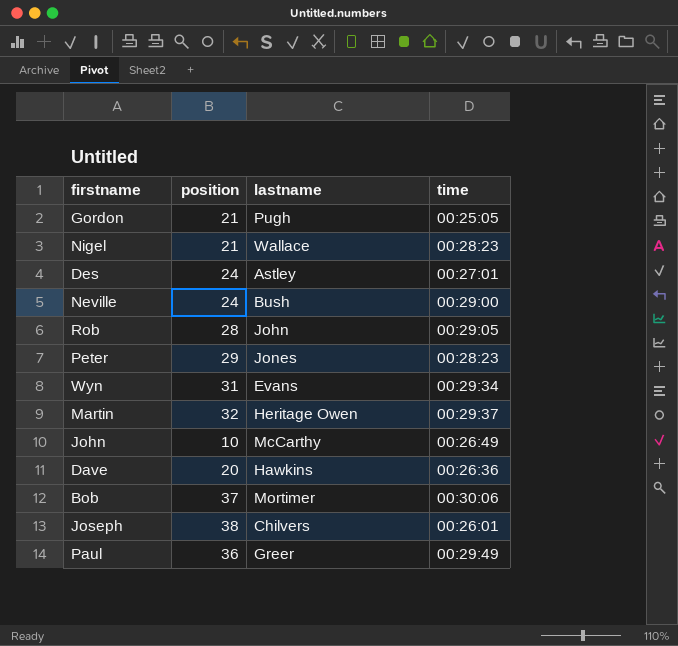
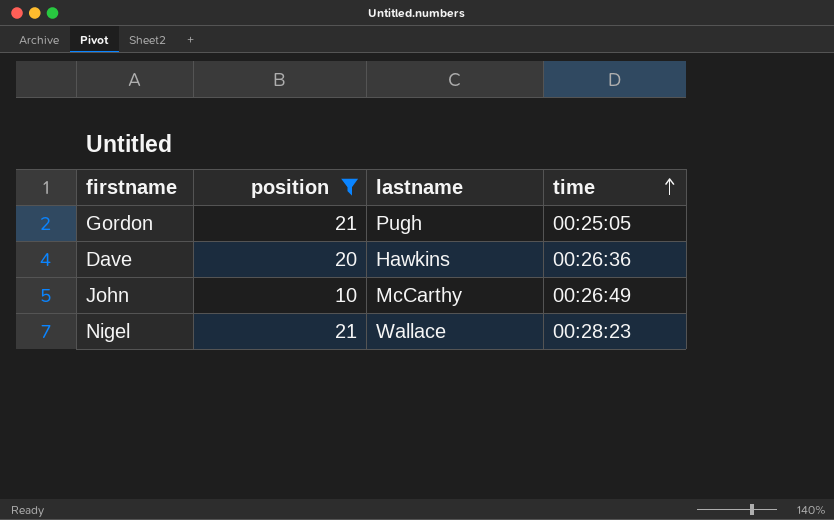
filter: none -> position <= 21
row order: none -> time ascending

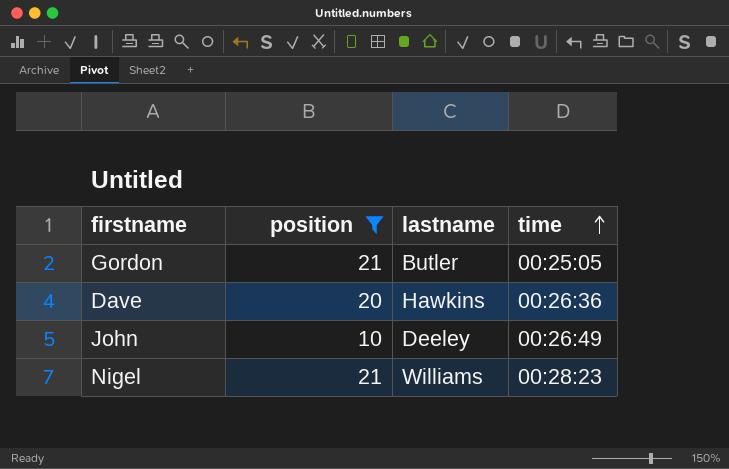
Gordon | lastname: Pugh -> Butler
John | lastname: McCarthy -> Deeley
Nigel | lastname: Wallace -> Williams

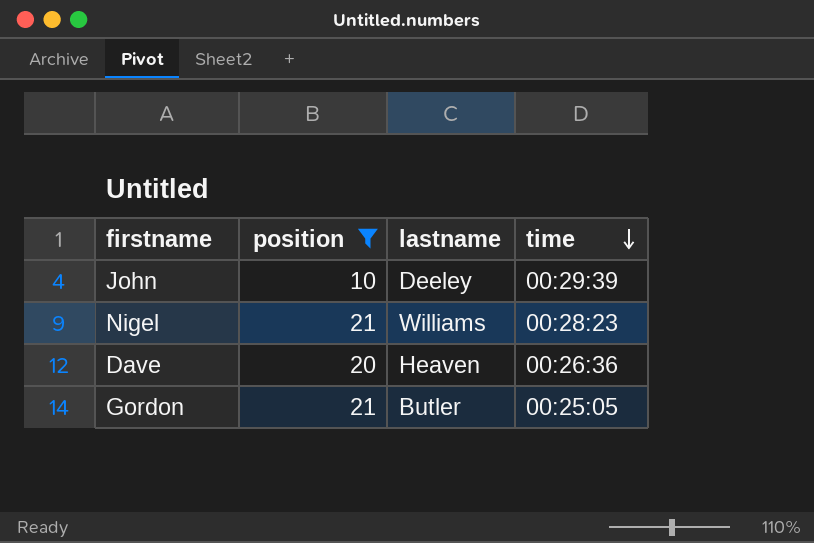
row order: time ascending -> time descending
John | time: 00:26:49 -> 00:29:39
Dave | lastname: Hawkins -> Heaven

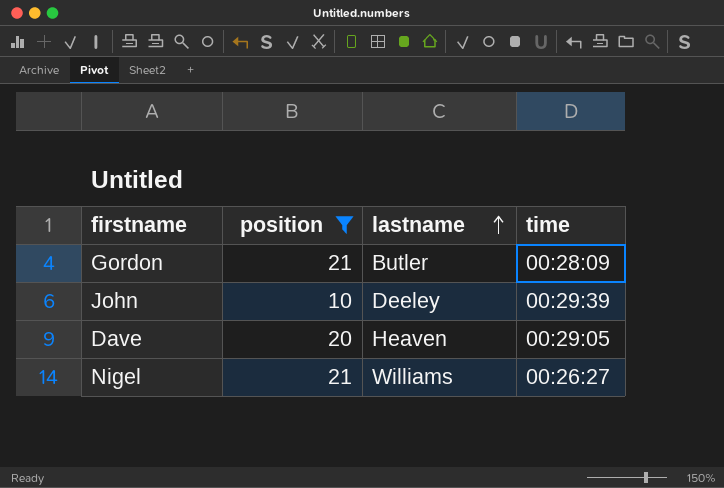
row order: time descending -> lastname ascending
Gordon | time: 00:25:05 -> 00:28:09
Dave | time: 00:26:36 -> 00:29:05
Nigel | time: 00:28:23 -> 00:26:27

